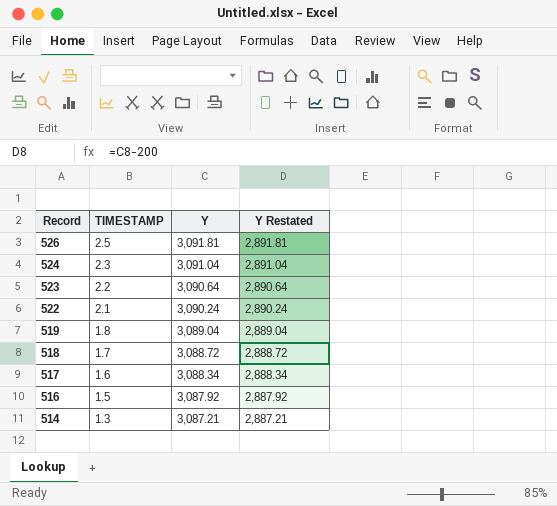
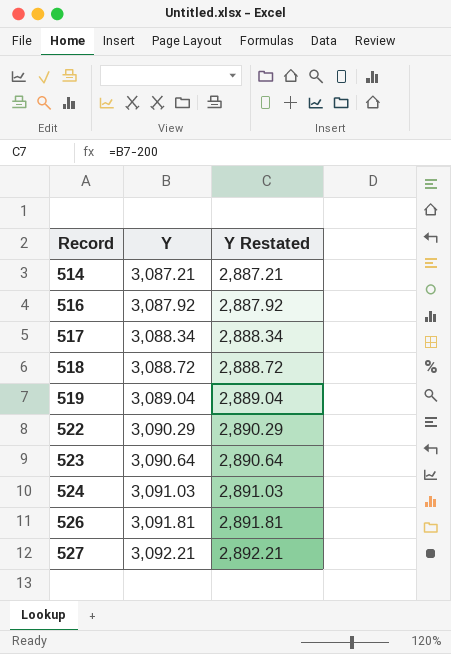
row order: Record descending -> Record ascending
column TIMESTAMP | position: 2 -> none
522 | Y: 3,090.24 -> 3,090.29
522 | Y Restated: 2,890.24 -> 2,890.29
524 | Y: 3,091.04 -> 3,091.03
524 | Y Restated: 2,891.04 -> 2,891.03
row 527: none -> 3,092.21 | 2,892.21

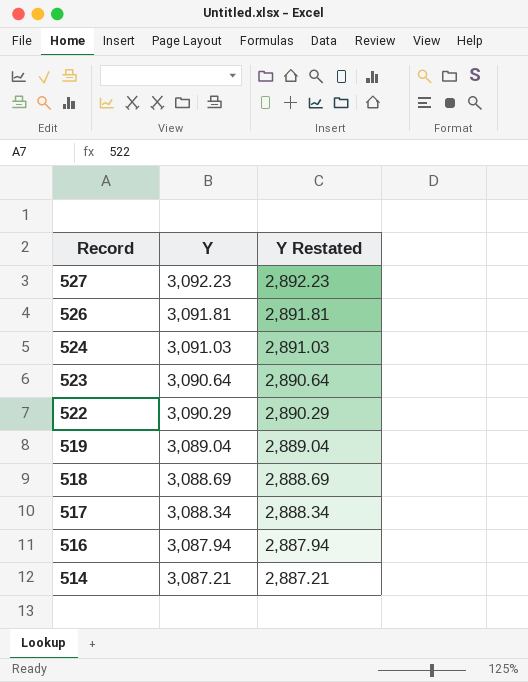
row order: Record ascending -> Record descending
527 | Y: 3,092.21 -> 3,092.23
527 | Y Restated: 2,892.21 -> 2,892.23
518 | Y: 3,088.72 -> 3,088.69
518 | Y Restated: 2,888.72 -> 2,888.69
516 | Y: 3,087.92 -> 3,087.94
516 | Y Restated: 2,887.92 -> 2,887.94

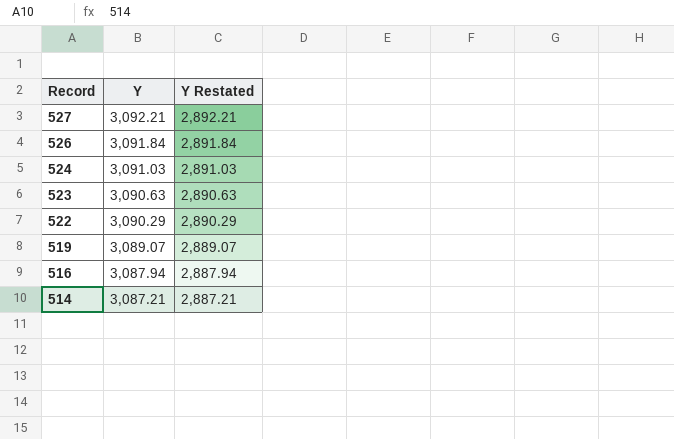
row 518: 3,088.69 | 2,888.69 -> none
row 517: 3,088.34 | 2,888.34 -> none
527 | Y: 3,092.23 -> 3,092.21
527 | Y Restated: 2,892.23 -> 2,892.21
526 | Y: 3,091.81 -> 3,091.84
526 | Y Restated: 2,891.81 -> 2,891.84
523 | Y: 3,090.64 -> 3,090.63
523 | Y Restated: 2,890.64 -> 2,890.63
519 | Y: 3,089.04 -> 3,089.07
519 | Y Restated: 2,889.04 -> 2,889.07

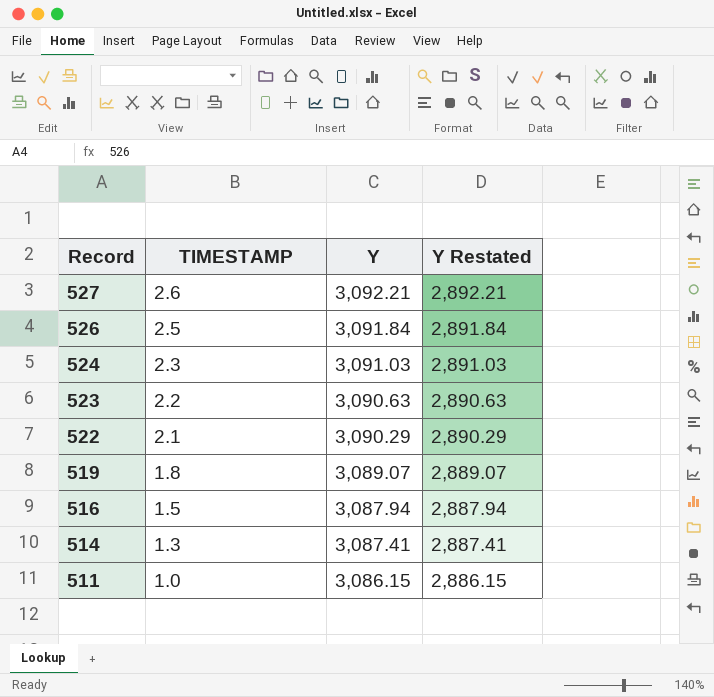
column TIMESTAMP | position: none -> 2
514 | Y: 3,087.21 -> 3,087.41
514 | Y Restated: 2,887.21 -> 2,887.41
row 511: none -> 1.0 | 3,086.15 | 2,886.15

